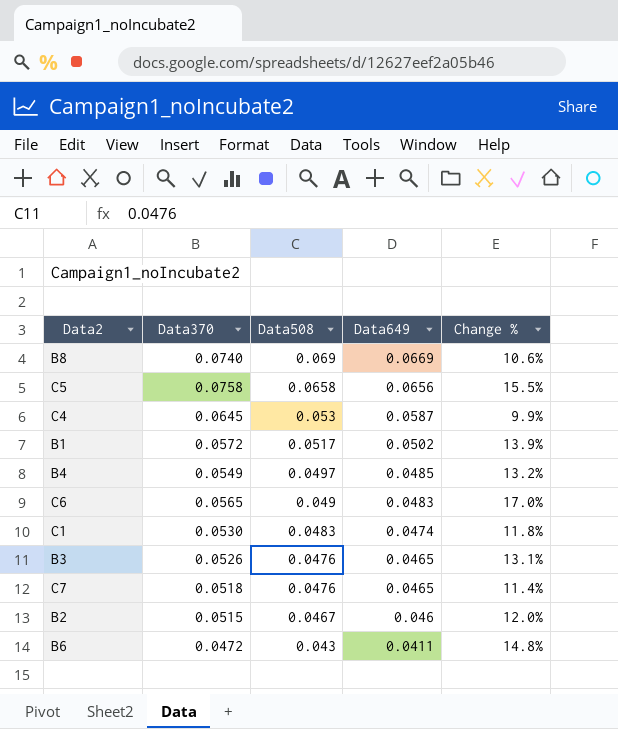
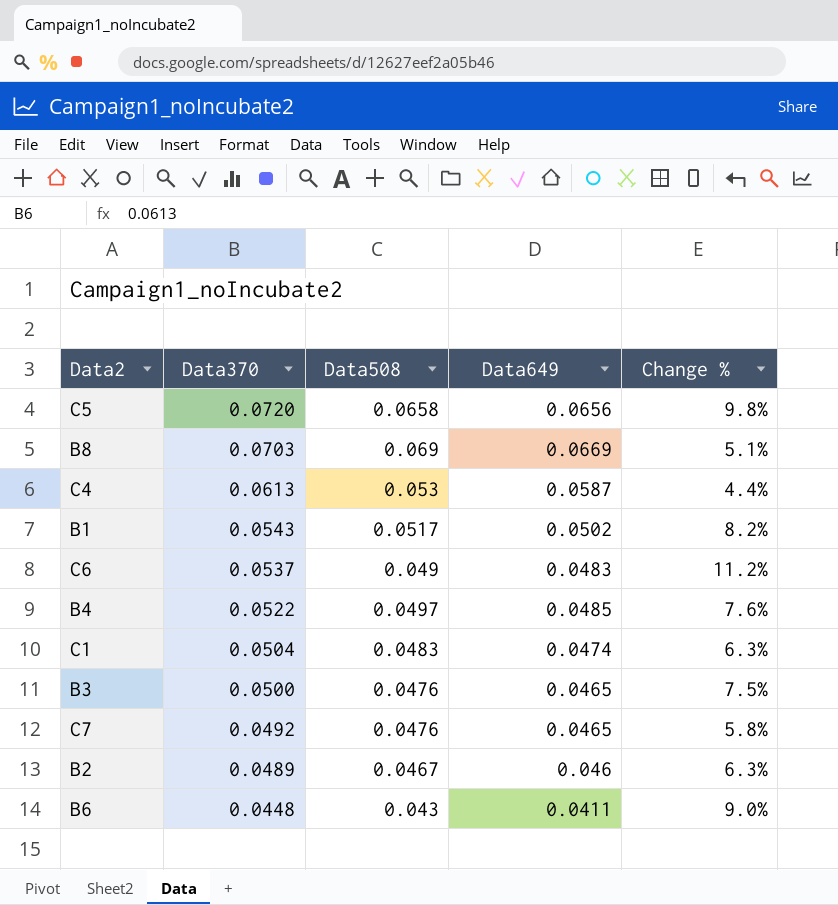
row order: Data508 descending -> Data370 descending
C5 | Data370: 0.0758 -> 0.0720
C5 | Change %: 15.5% -> 9.8%
B8 | Data370: 0.0740 -> 0.0703
B8 | Change %: 10.6% -> 5.1%
C4 | Data370: 0.0645 -> 0.0613
C4 | Change %: 9.9% -> 4.4%
B1 | Data370: 0.0572 -> 0.0543
B1 | Change %: 13.9% -> 8.2%
C6 | Data370: 0.0565 -> 0.0537
C6 | Change %: 17.0% -> 11.2%
B4 | Data370: 0.0549 -> 0.0522
B4 | Change %: 13.2% -> 7.6%
C1 | Data370: 0.0530 -> 0.0504
C1 | Change %: 11.8% -> 6.3%
B3 | Data370: 0.0526 -> 0.0500
B3 | Change %: 13.1% -> 7.5%
C7 | Data370: 0.0518 -> 0.0492
C7 | Change %: 11.4% -> 5.8%
B2 | Data370: 0.0515 -> 0.0489
B2 | Change %: 12.0% -> 6.3%
B6 | Data370: 0.0472 -> 0.0448
B6 | Change %: 14.8% -> 9.0%

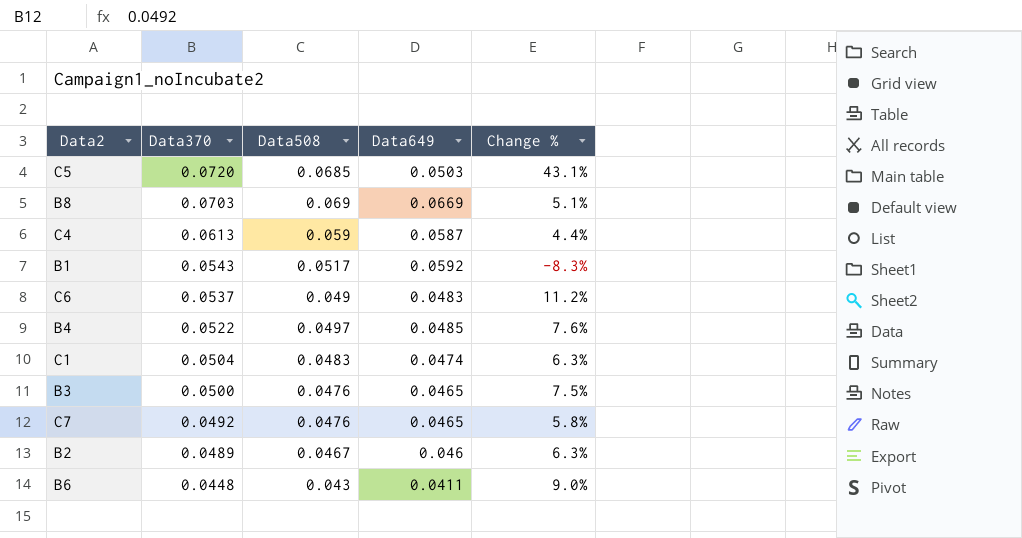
C5 | Data508: 0.0658 -> 0.0685
C5 | Data649: 0.0656 -> 0.0503
C5 | Change %: 9.8% -> 43.1%
C4 | Data508: 0.053 -> 0.059
B1 | Data649: 0.0502 -> 0.0592
B1 | Change %: 8.2% -> -8.3%

